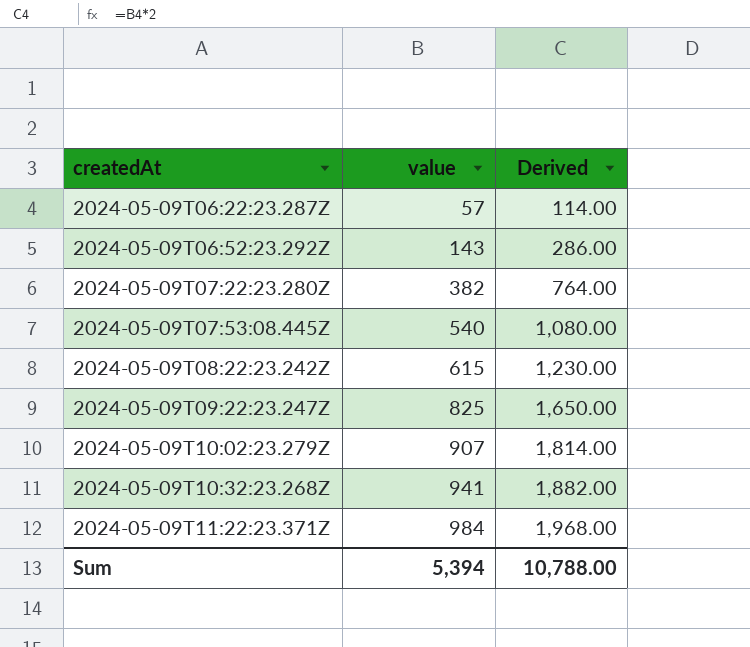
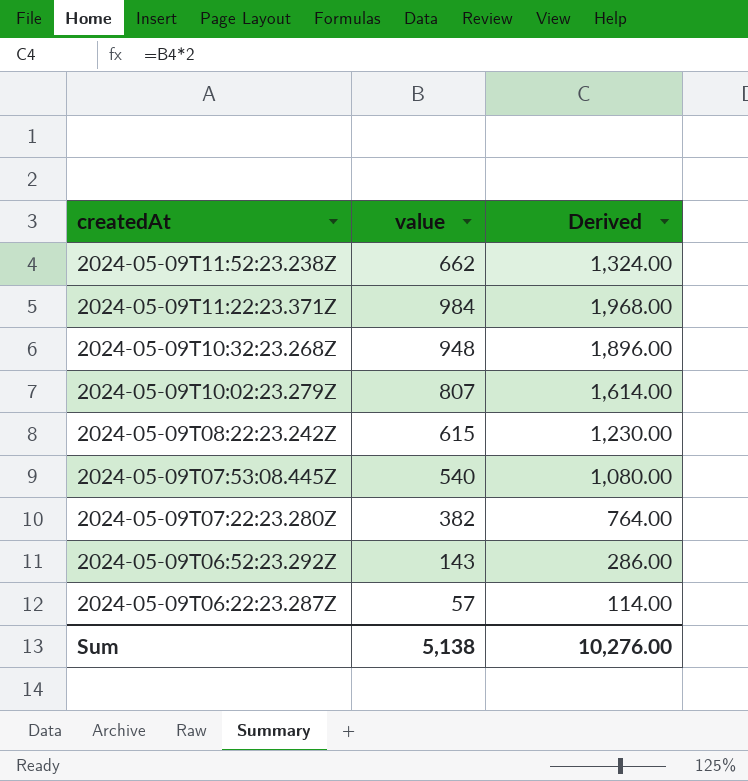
row order: createdAt ascending -> createdAt descending
row 2024-05-09T09:22:23.247Z: 825 | 1,650.00 -> none
row 2024-05-09T11:52:23.238Z: none -> 662 | 1,324.00
2024-05-09T10:32:23.268Z | value: 941 -> 948
2024-05-09T10:32:23.268Z | Derived: 1,882.00 -> 1,896.00
2024-05-09T10:02:23.279Z | value: 907 -> 807
2024-05-09T10:02:23.279Z | Derived: 1,814.00 -> 1,614.00
Sum | value: 5,394 -> 5,138
Sum | Derived: 10,788.00 -> 10,276.00

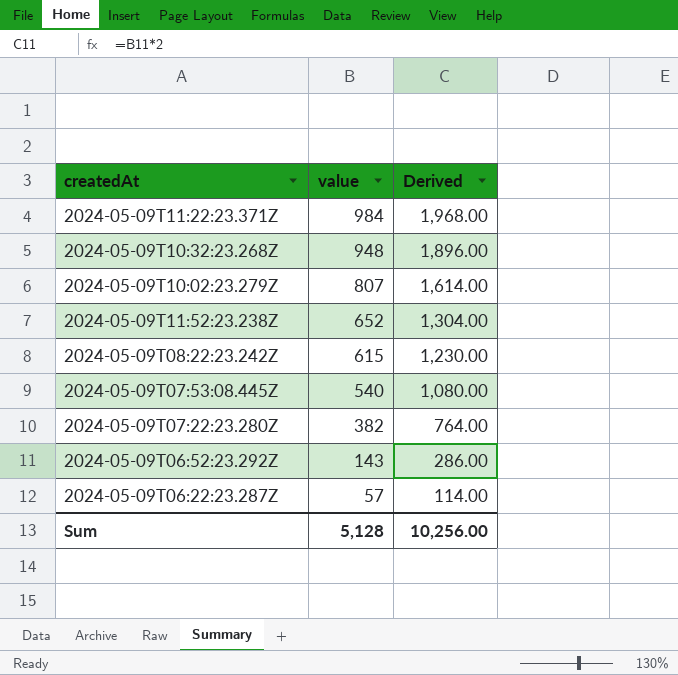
row order: createdAt descending -> value descending
2024-05-09T11:52:23.238Z | value: 662 -> 652
2024-05-09T11:52:23.238Z | Derived: 1,324.00 -> 1,304.00
Sum | value: 5,138 -> 5,128
Sum | Derived: 10,276.00 -> 10,256.00

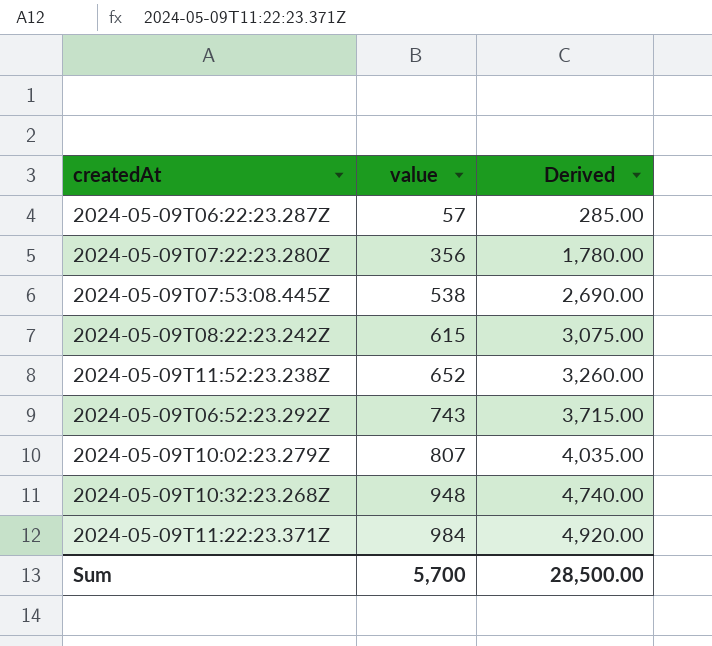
row order: value descending -> value ascending
column Derived | formula: [value] * 2 -> [value] * 5
2024-05-09T07:22:23.280Z | value: 382 -> 356
2024-05-09T07:53:08.445Z | value: 540 -> 538
2024-05-09T06:52:23.292Z | value: 143 -> 743
Sum | value: 5,128 -> 5,700
Sum | Derived: 10,256.00 -> 28,500.00

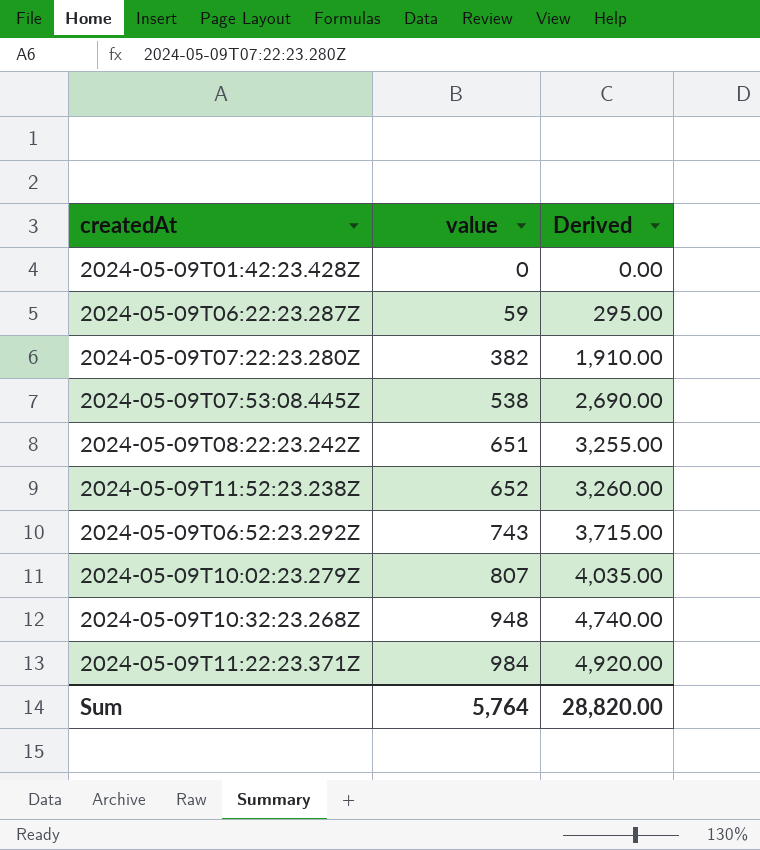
row 2024-05-09T01:42:23.428Z: none -> 0 | 0.00
2024-05-09T06:22:23.287Z | value: 57 -> 59
2024-05-09T06:22:23.287Z | Derived: 285.00 -> 295.00
2024-05-09T07:22:23.280Z | value: 356 -> 382
2024-05-09T07:22:23.280Z | Derived: 1,780.00 -> 1,910.00
2024-05-09T08:22:23.242Z | value: 615 -> 651
2024-05-09T08:22:23.242Z | Derived: 3,075.00 -> 3,255.00
Sum | value: 5,700 -> 5,764
Sum | Derived: 28,500.00 -> 28,820.00

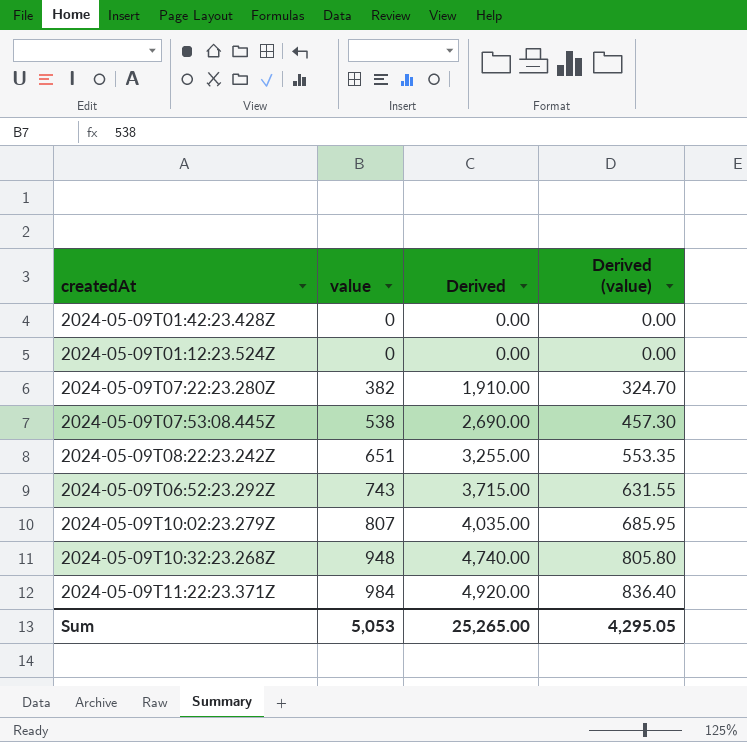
column Derived (value) | formula: none -> [value] * 0.85
row 2024-05-09T06:22:23.287Z: 59 | 295.00 -> none
row 2024-05-09T11:52:23.238Z: 652 | 3,260.00 -> none
row 2024-05-09T01:12:23.524Z: none -> 0 | 0.00 | 0.00
Sum | value: 5,764 -> 5,053
Sum | Derived: 28,820.00 -> 25,265.00

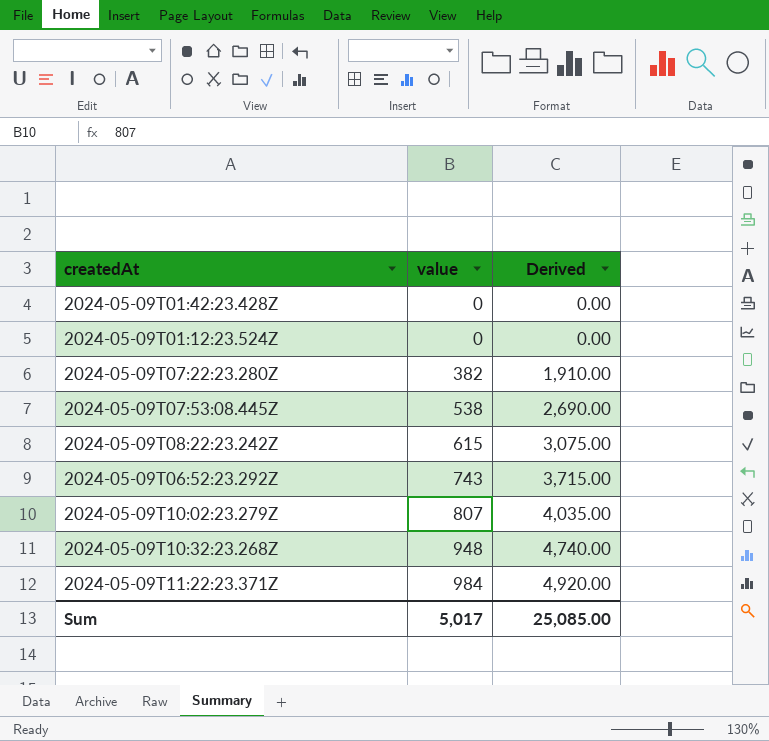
column Derived (value) | formula: [value] * 0.85 -> none
2024-05-09T08:22:23.242Z | value: 651 -> 615
2024-05-09T08:22:23.242Z | Derived: 3,255.00 -> 3,075.00
Sum | value: 5,053 -> 5,017
Sum | Derived: 25,265.00 -> 25,085.00

